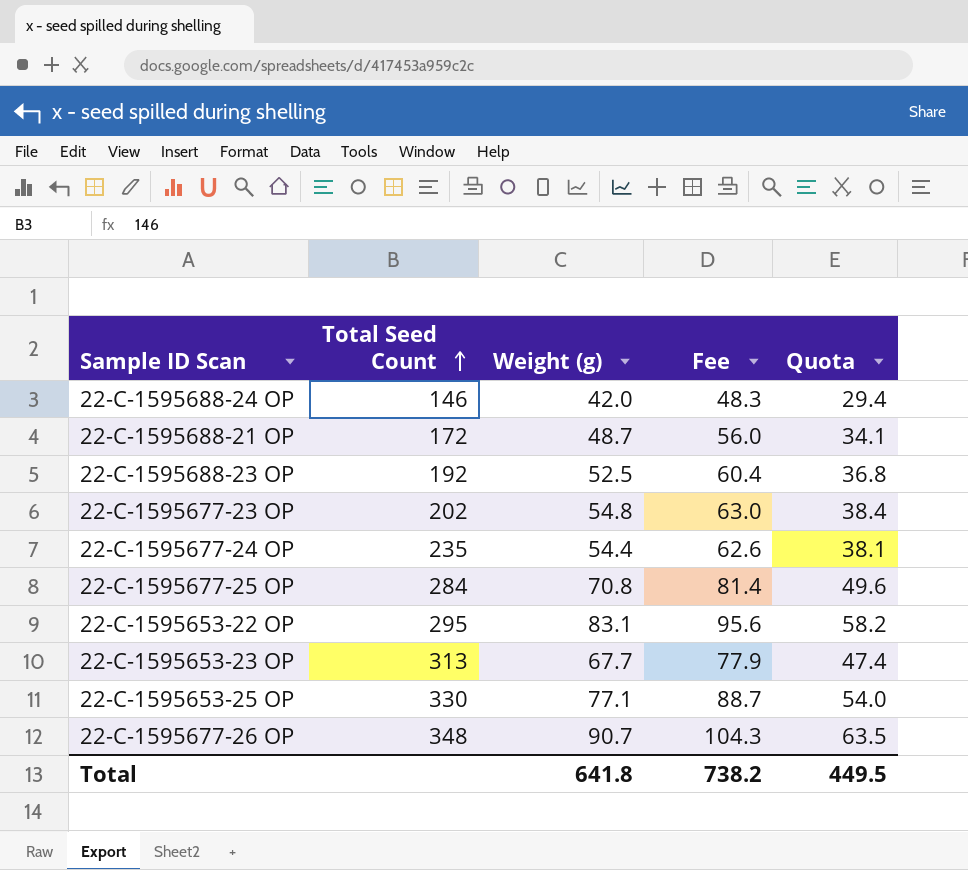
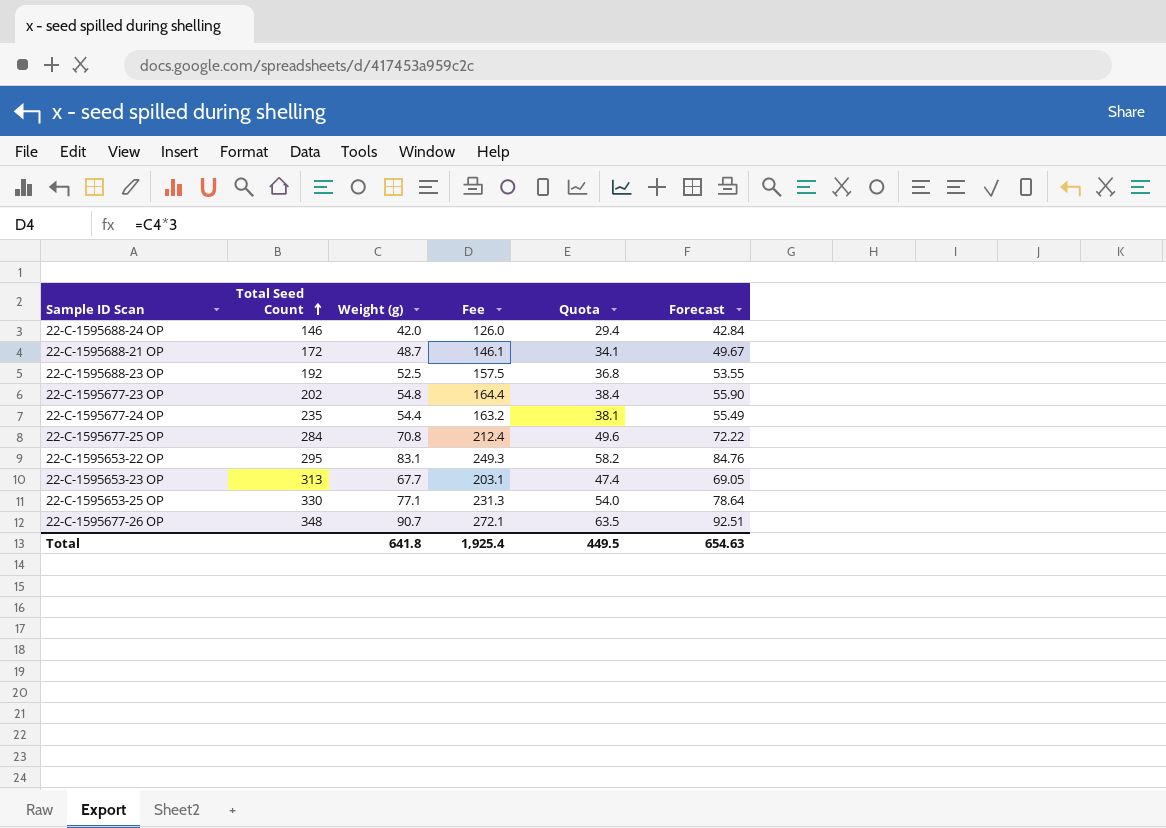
column Fee | formula: [Weight (g)] * 1.15 -> [Weight (g)] * 3
column Forecast | formula: none -> [Weight (g)] * 1.02
Total | Fee: 738.2 -> 1,925.4

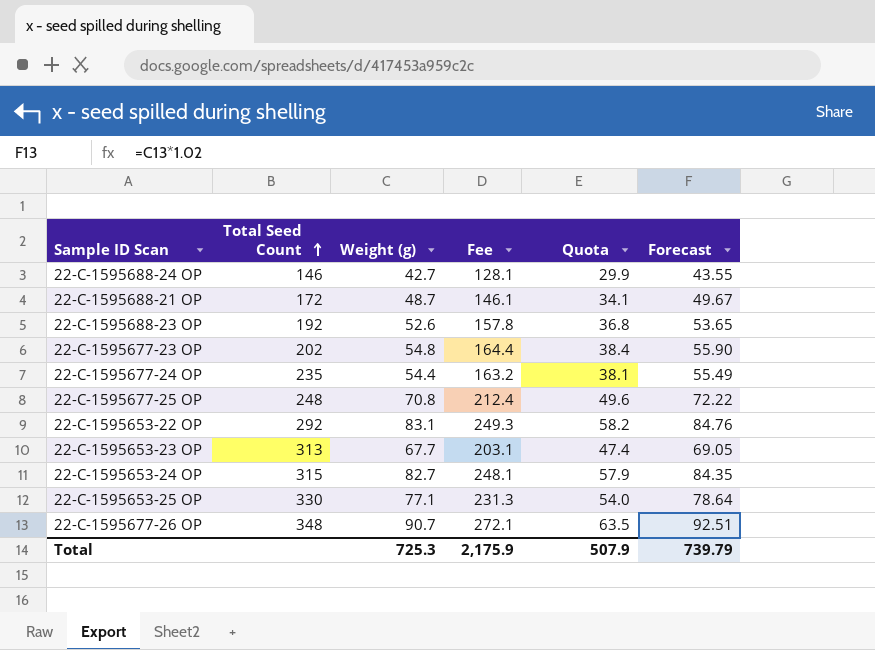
22-C-1595688-24 OP | Weight (g): 42.0 -> 42.7
22-C-1595688-24 OP | Fee: 126.0 -> 128.1
22-C-1595688-24 OP | Quota: 29.4 -> 29.9
22-C-1595688-24 OP | Forecast: 42.84 -> 43.55
22-C-1595688-23 OP | Weight (g): 52.5 -> 52.6
22-C-1595688-23 OP | Fee: 157.5 -> 157.8
22-C-1595688-23 OP | Forecast: 53.55 -> 53.65
22-C-1595677-25 OP | Total Seed Count: 284 -> 248
22-C-1595653-22 OP | Total Seed Count: 295 -> 292
row 22-C-1595653-24 OP: none -> 315 | 82.7 | 248.1 | 57.9 | 84.35
Total | Weight (g): 641.8 -> 725.3
Total | Fee: 1,925.4 -> 2,175.9
Total | Quota: 449.5 -> 507.9
Total | Forecast: 654.63 -> 739.79

